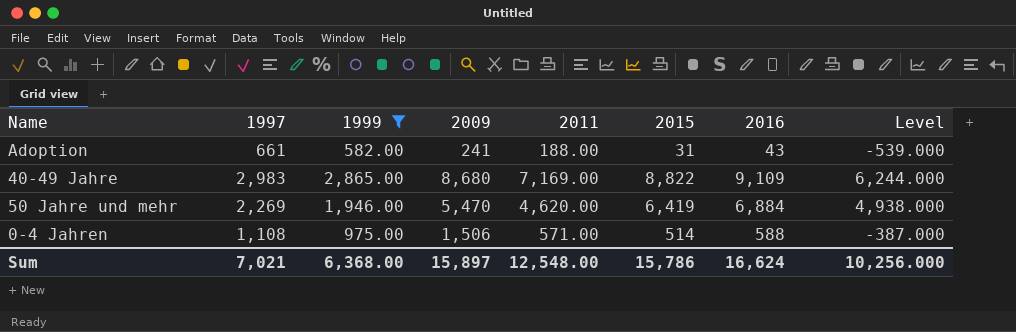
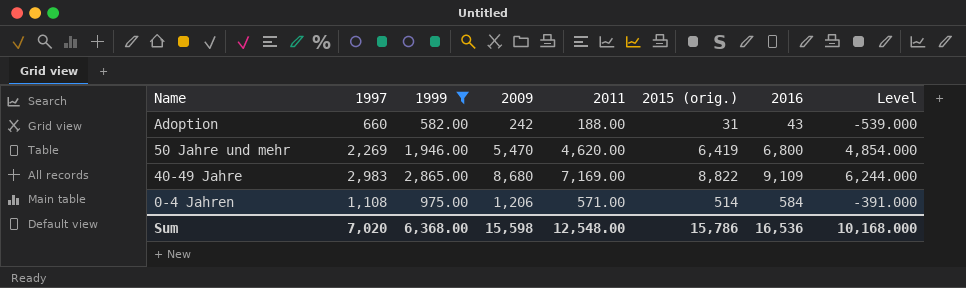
row order: none -> Name descending
column name: 2015 -> 2015 (orig.)
Adoption | 1997: 661 -> 660
Adoption | 2009: 241 -> 242
50 Jahre und mehr | 2016: 6,884 -> 6,800
50 Jahre und mehr | Level: 4,938.000 -> 4,854.000
0-4 Jahren | 2009: 1,506 -> 1,206
0-4 Jahren | 2016: 588 -> 584
0-4 Jahren | Level: -387.000 -> -391.000
Sum | 1997: 7,021 -> 7,020
Sum | 2009: 15,897 -> 15,598
Sum | 2016: 16,624 -> 16,536
Sum | Level: 10,256.000 -> 10,168.000

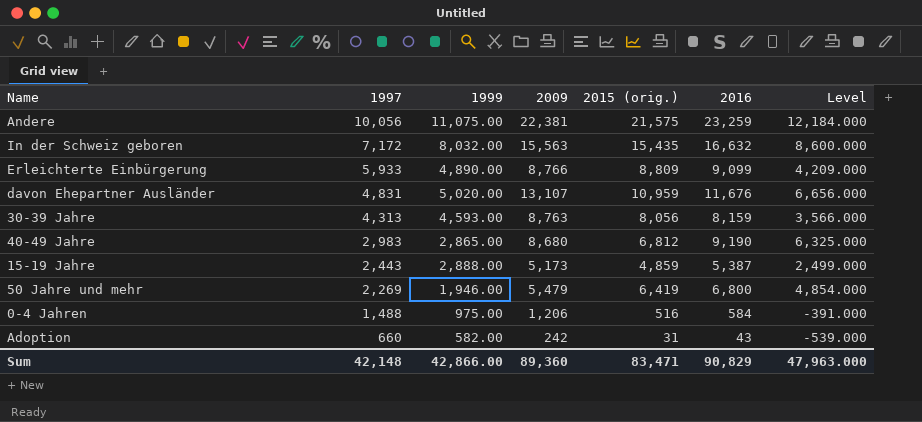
filter: 1999 <= 2,865.00 -> none
row order: Name descending -> 1997 descending
column 2011 | position: 5 -> none
40-49 Jahre | 2015 (orig.): 8,822 -> 6,812
40-49 Jahre | 2016: 9,109 -> 9,190
40-49 Jahre | Level: 6,244.000 -> 6,325.000
50 Jahre und mehr | 2009: 5,470 -> 5,479
0-4 Jahren | 1997: 1,108 -> 1,488
0-4 Jahren | 2015 (orig.): 514 -> 516
Sum | 1997: 7,020 -> 42,148
Sum | 1999: 6,368.00 -> 42,866.00
Sum | 2009: 15,598 -> 89,360
Sum | 2015 (orig.): 15,786 -> 83,471
Sum | 2016: 16,536 -> 90,829
Sum | Level: 10,168.000 -> 47,963.000

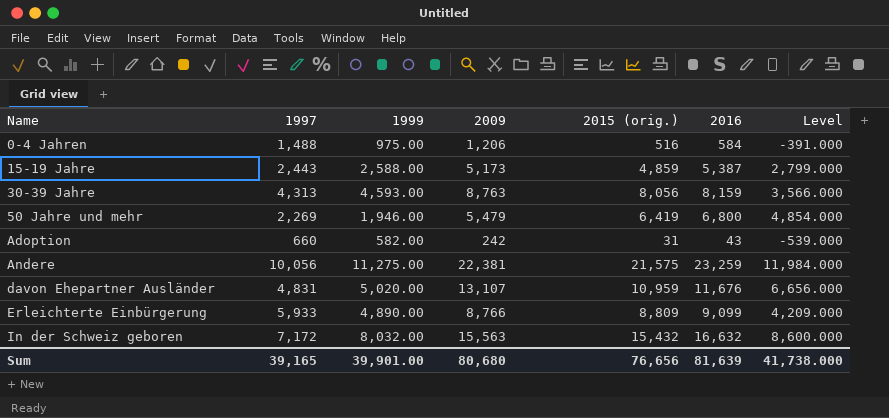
row order: 1997 descending -> Name ascending
row 40-49 Jahre: 2,983 | 2,865.00 | 8,680 | 6,812 | 9,190 | 6,325.000 -> none
15-19 Jahre | 1999: 2,888.00 -> 2,588.00
15-19 Jahre | Level: 2,499.000 -> 2,799.000
Andere | 1999: 11,075.00 -> 11,275.00
Andere | Level: 12,184.000 -> 11,984.000
In der Schweiz geboren | 2015 (orig.): 15,435 -> 15,432
Sum | 1997: 42,148 -> 39,165
Sum | 1999: 42,866.00 -> 39,901.00
Sum | 2009: 89,360 -> 80,680
Sum | 2015 (orig.): 83,471 -> 76,656
Sum | 2016: 90,829 -> 81,639
Sum | Level: 47,963.000 -> 41,738.000

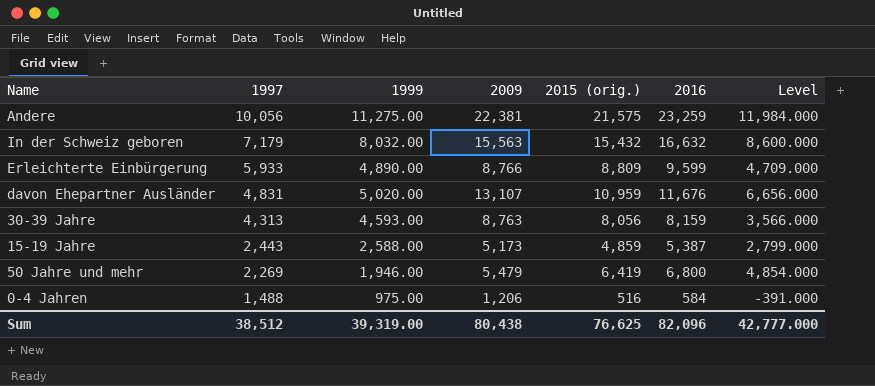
row order: Name ascending -> 1997 descending
row Adoption: 660 | 582.00 | 242 | 31 | 43 | -539.000 -> none
In der Schweiz geboren | 1997: 7,172 -> 7,179
Erleichterte Einbürgerung | 2016: 9,099 -> 9,599
Erleichterte Einbürgerung | Level: 4,209.000 -> 4,709.000
Sum | 1997: 39,165 -> 38,512
Sum | 1999: 39,901.00 -> 39,319.00
Sum | 2009: 80,680 -> 80,438
Sum | 2015 (orig.): 76,656 -> 76,625
Sum | 2016: 81,639 -> 82,096
Sum | Level: 41,738.000 -> 42,777.000

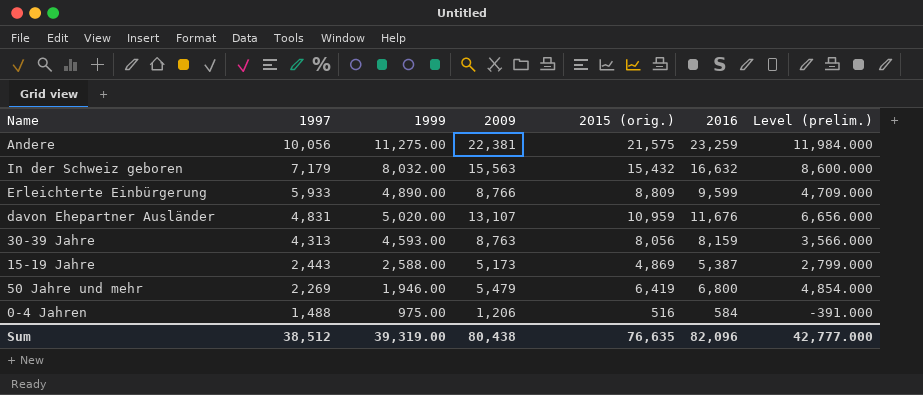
column name: Level -> Level (prelim.)
15-19 Jahre | 2015 (orig.): 4,859 -> 4,869
Sum | 2015 (orig.): 76,625 -> 76,635

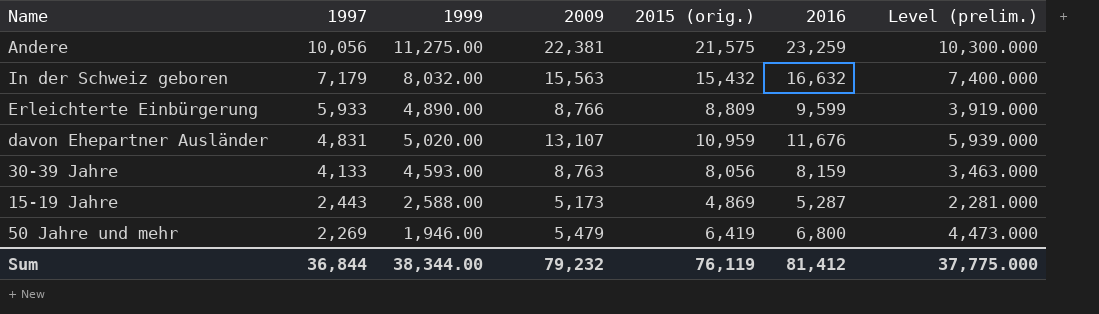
column Level (prelim.) | formula: [2016] - [1999] -> [2015 (orig.)] - [1999]
row 0-4 Jahren: 1,488 | 975.00 | 1,206 | 516 | 584 | -391.000 -> none
30-39 Jahre | 1997: 4,313 -> 4,133
15-19 Jahre | 2016: 5,387 -> 5,287
Sum | 1997: 38,512 -> 36,844
Sum | 1999: 39,319.00 -> 38,344.00
Sum | 2009: 80,438 -> 79,232
Sum | 2015 (orig.): 76,635 -> 76,119
Sum | 2016: 82,096 -> 81,412
Sum | Level (prelim.): 42,777.000 -> 37,775.000

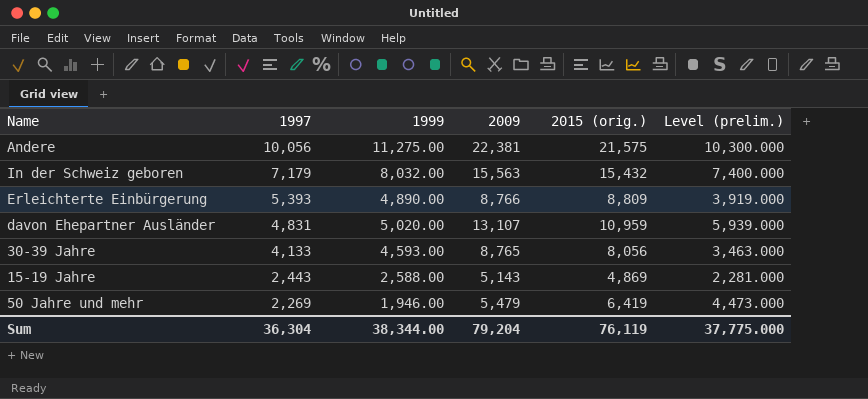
column 2016 | position: 6 -> none
Erleichterte Einbürgerung | 1997: 5,933 -> 5,393
30-39 Jahre | 2009: 8,763 -> 8,765
15-19 Jahre | 2009: 5,173 -> 5,143
Sum | 1997: 36,844 -> 36,304
Sum | 2009: 79,232 -> 79,204

